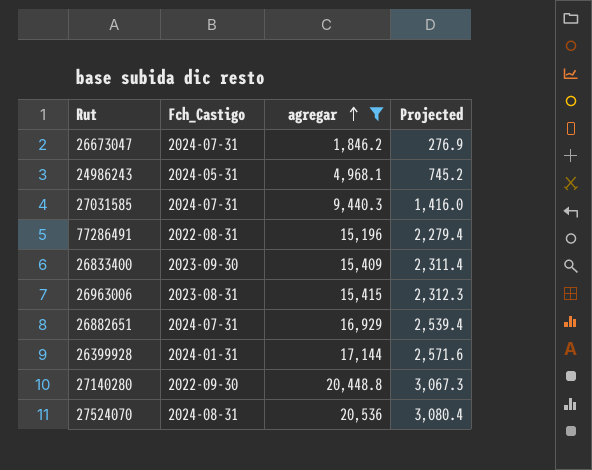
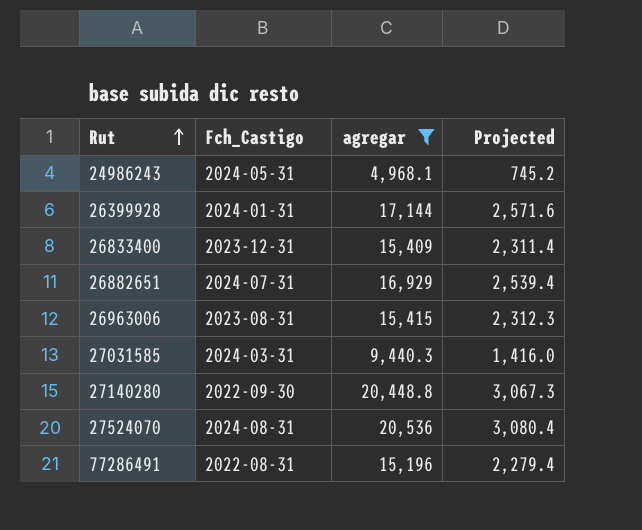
row order: agregar ascending -> Rut ascending
row 26673047: 2024-07-31 | 1,846.2 | 276.9 -> none
26833400 | Fch_Castigo: 2023-09-30 -> 2023-12-31
27031585 | Fch_Castigo: 2024-07-31 -> 2024-03-31

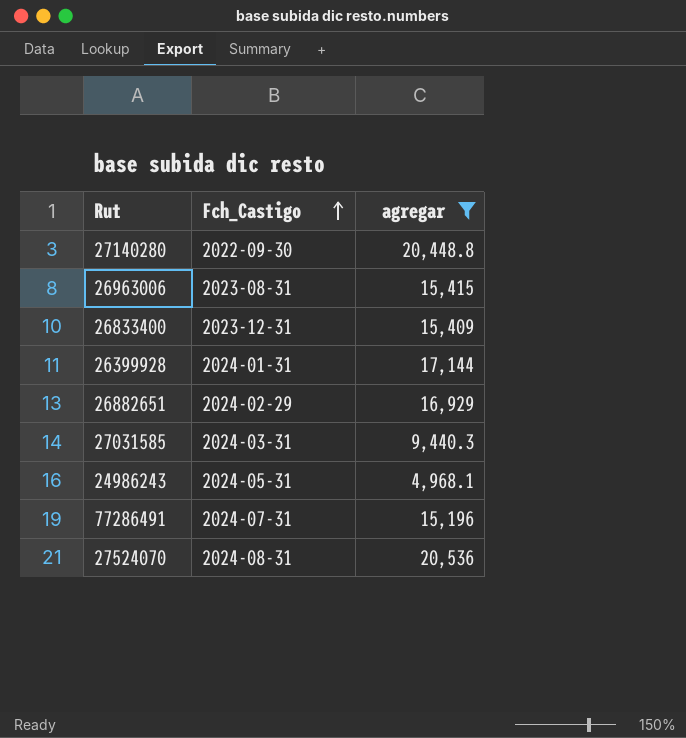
row order: Rut ascending -> Fch_Castigo ascending
column Projected | formula: [agregar] * 0.15 -> none
26882651 | Fch_Castigo: 2024-07-31 -> 2024-02-29
77286491 | Fch_Castigo: 2022-08-31 -> 2024-07-31

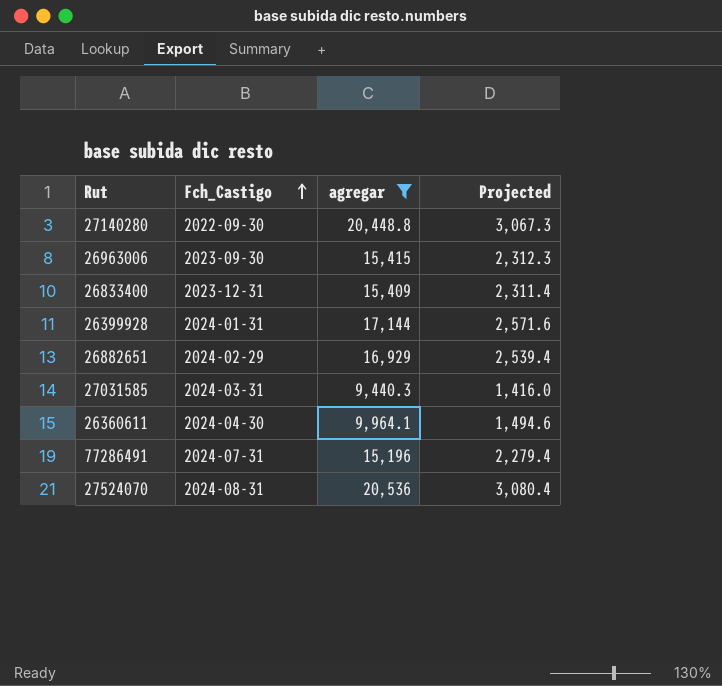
column Projected | formula: none -> [agregar] * 0.15
row 24986243: 2024-05-31 | 4,968.1 -> none
26963006 | Fch_Castigo: 2023-08-31 -> 2023-09-30
row 26360611: none -> 2024-04-30 | 9,964.1 | 1,494.6

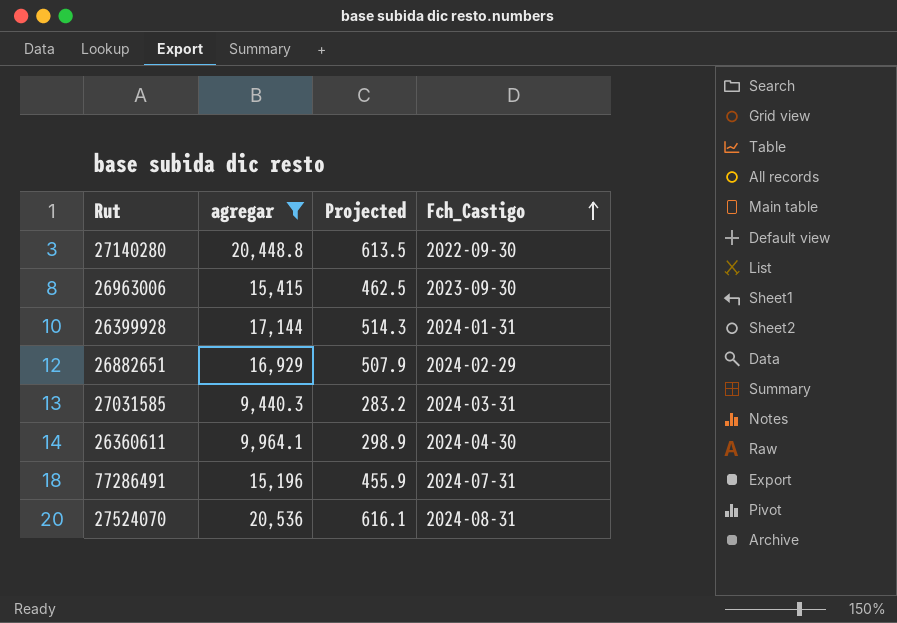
column Projected | formula: [agregar] * 0.15 -> [agregar] * 0.03
column Fch_Castigo | position: 2 -> 4
row 26833400: 2023-12-31 | 15,409 | 2,311.4 -> none

